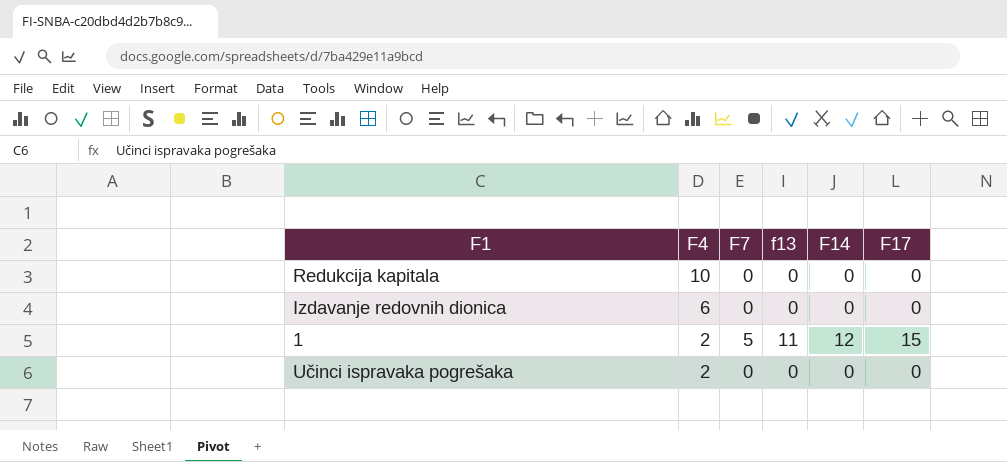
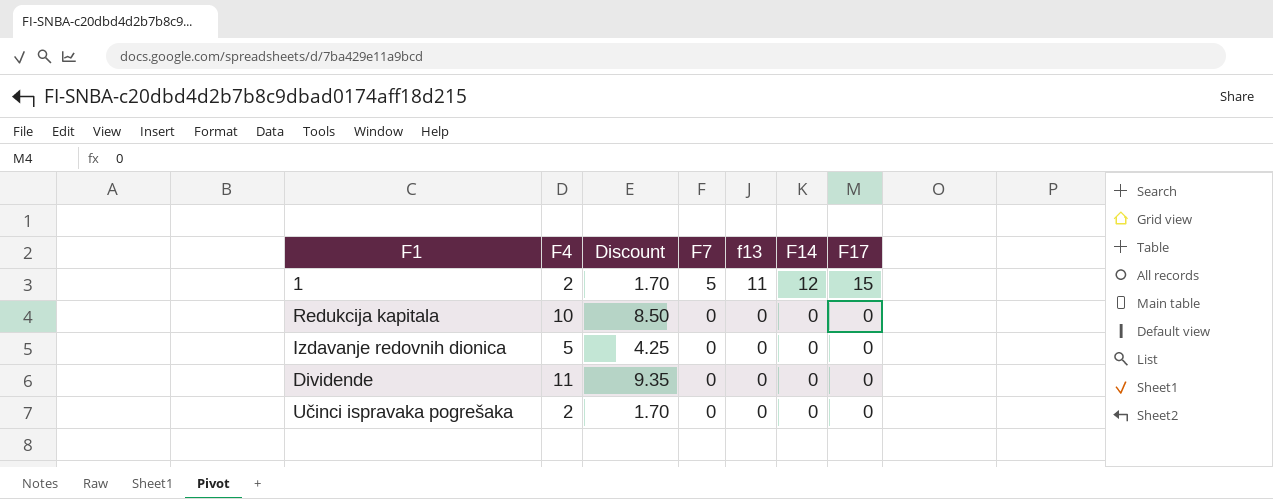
row order: F4 descending -> F7 descending
column Discount | formula: none -> [F4] * 0.85
Izdavanje redovnih dionica | F4: 6 -> 5
row Dividende: none -> 11 | 9.35 | 0 | 0 | 0 | 0

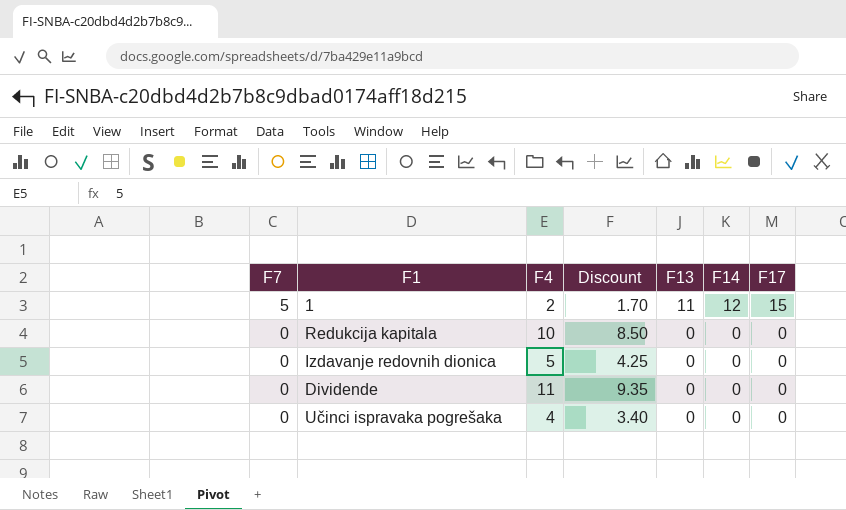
column F7 | position: 4 -> 1
column name: f13 -> F13
Učinci ispravaka pogrešaka | F4: 2 -> 4
Učinci ispravaka pogrešaka | Discount: 1.70 -> 3.40

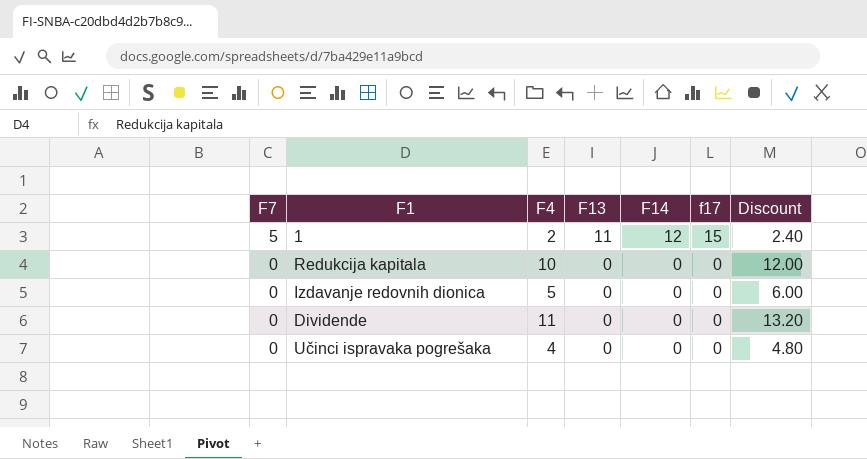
column name: F17 -> f17
column Discount | formula: [F4] * 0.85 -> [F4] * 1.2
column Discount | position: 4 -> 7

